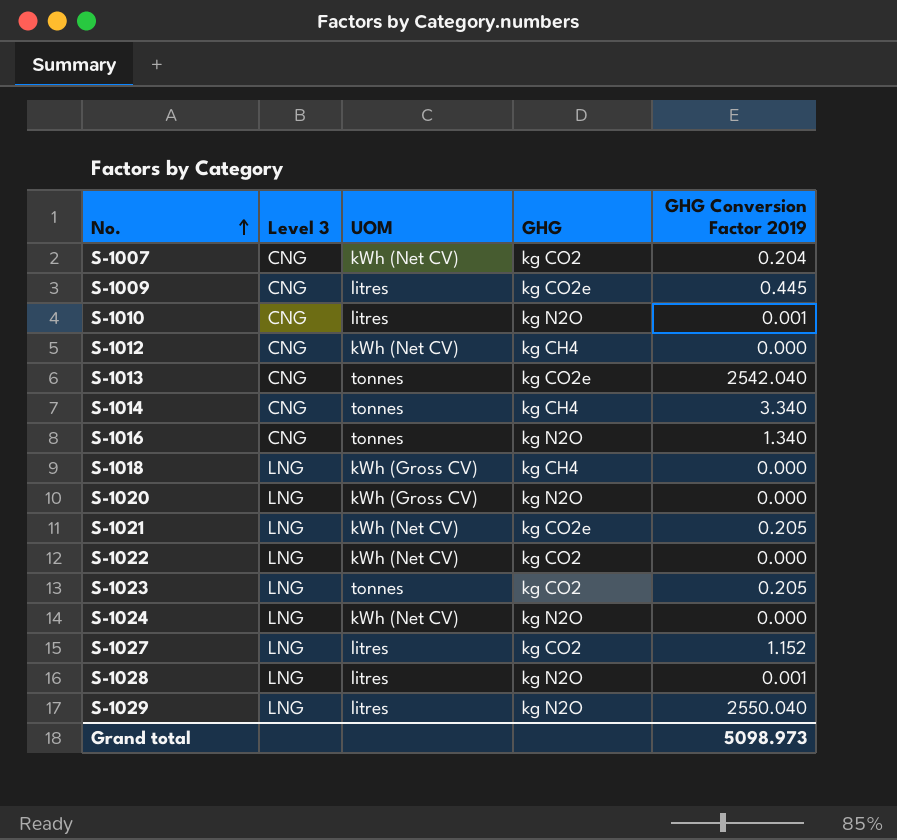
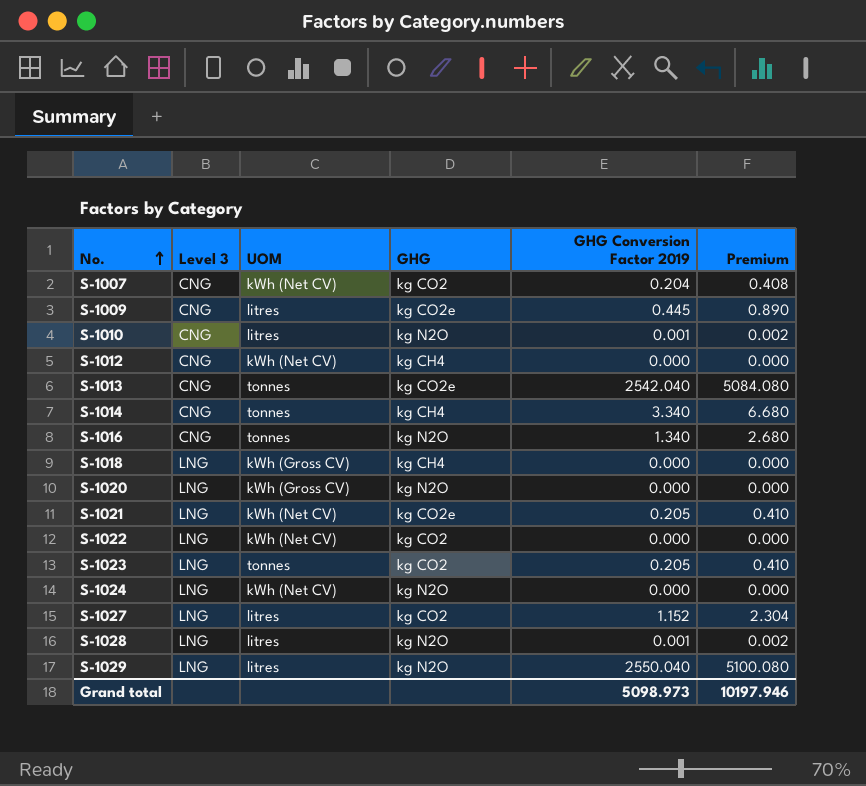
column Premium | formula: none -> [GHG Conversion Factor 2019] * 2

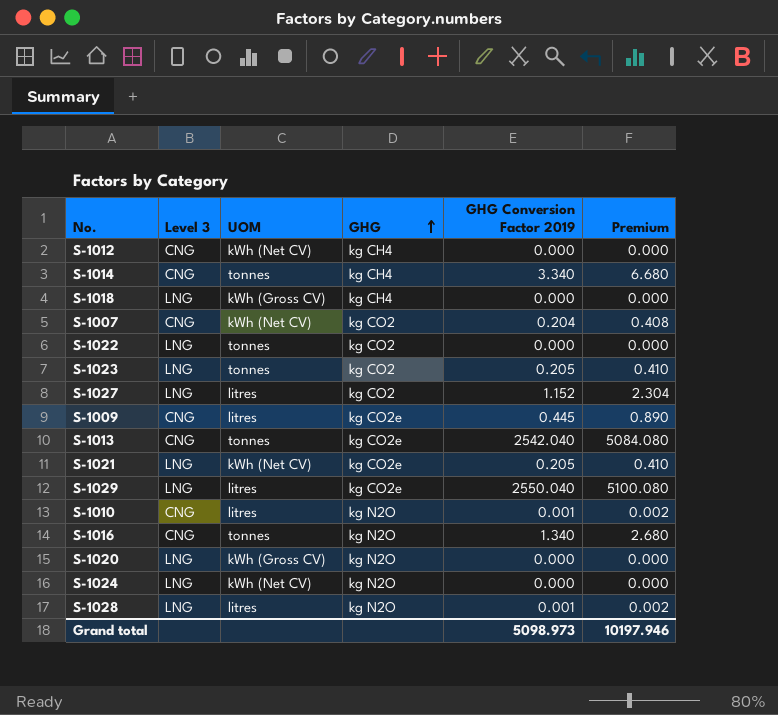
row order: No. ascending -> GHG ascending
S-1022 | UOM: kWh (Net CV) -> tonnes
S-1029 | GHG: kg N2O -> kg CO2e

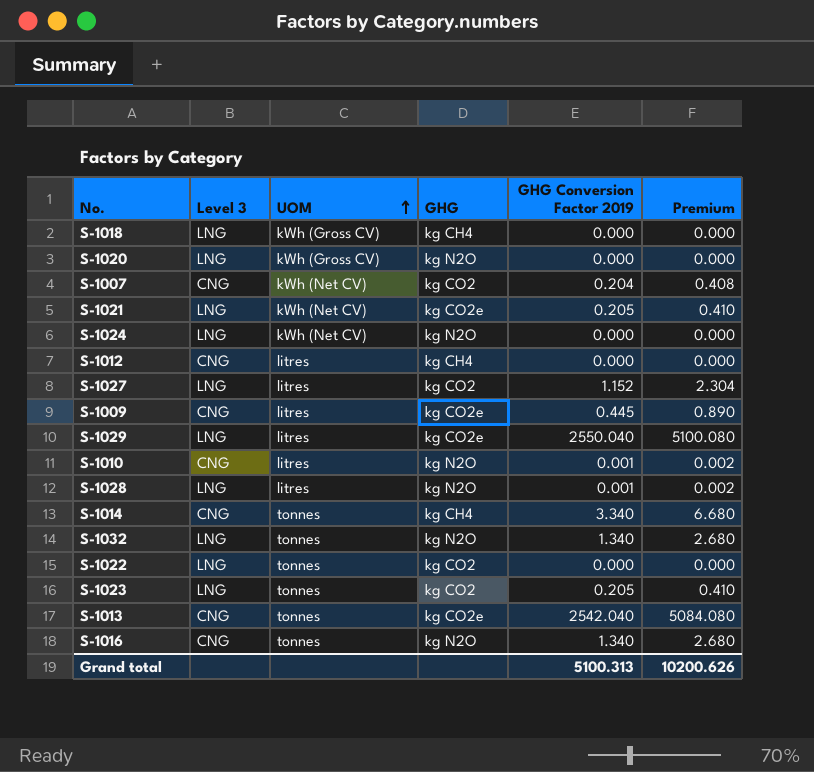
row order: GHG ascending -> UOM ascending
S-1012 | UOM: kWh (Net CV) -> litres
row S-1032: none -> LNG | tonnes | kg N2O | 1.340 | 2.680
Grand total | GHG Conversion Factor 2019: 5098.973 -> 5100.313
Grand total | Premium: 10197.946 -> 10200.626

